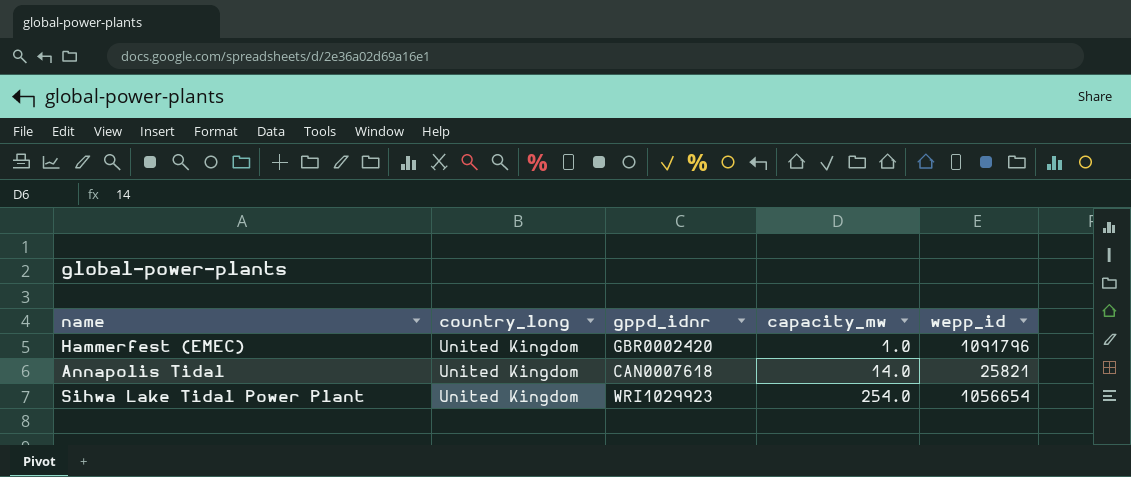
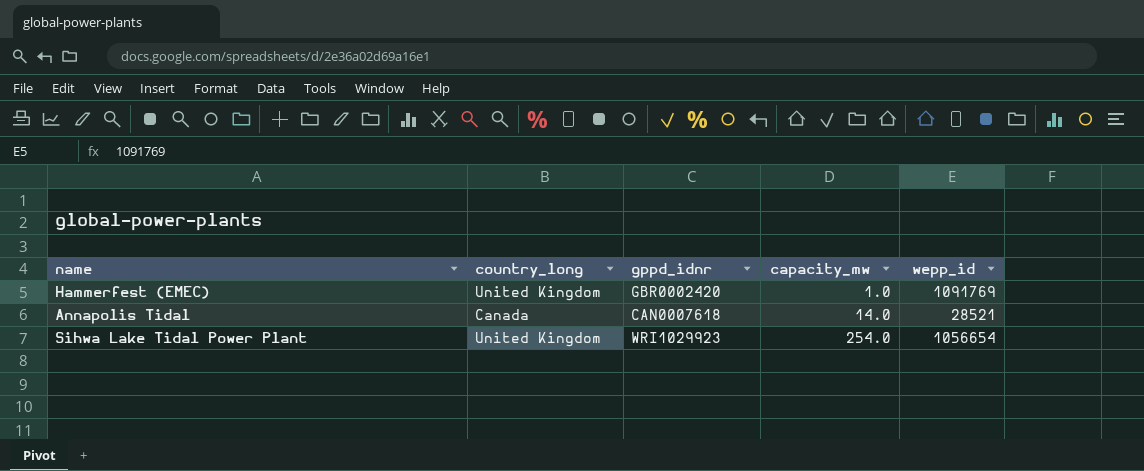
Hammerfest (EMEC) | wepp_id: 1091796 -> 1091769
Annapolis Tidal | country_long: United Kingdom -> Canada
Annapolis Tidal | wepp_id: 25821 -> 28521

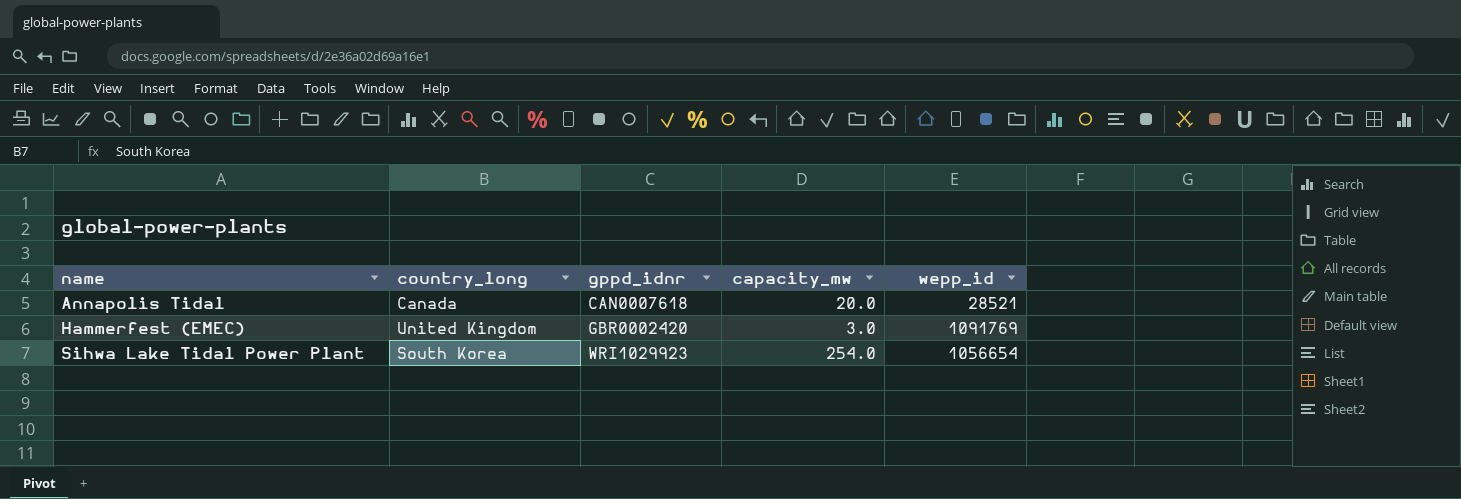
row order: capacity_mw ascending -> name ascending
Annapolis Tidal | capacity_mw: 14.0 -> 20.0
Hammerfest (EMEC) | capacity_mw: 1.0 -> 3.0
Sihwa Lake Tidal Power Plant | country_long: United Kingdom -> South Korea

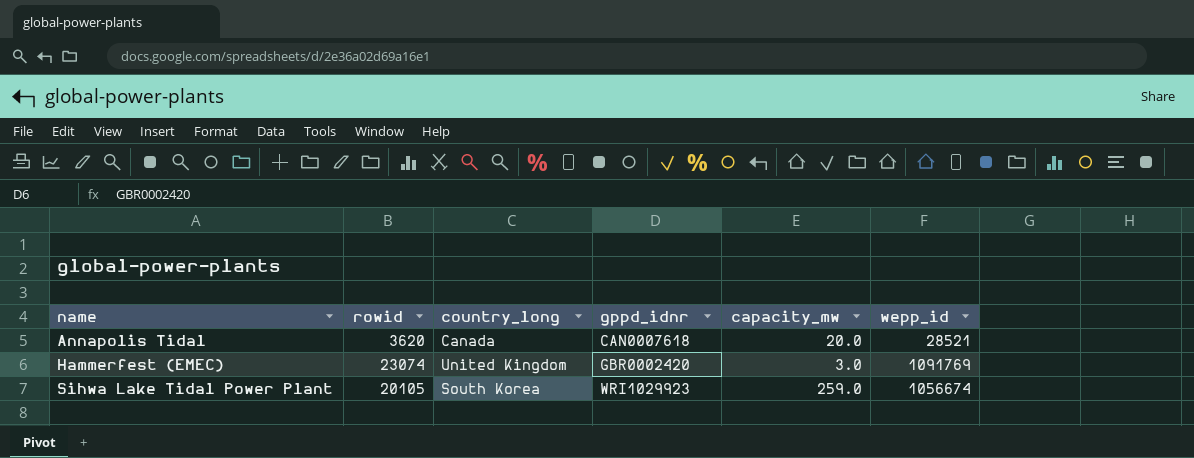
column rowid | position: none -> 2
Sihwa Lake Tidal Power Plant | capacity_mw: 254.0 -> 259.0
Sihwa Lake Tidal Power Plant | wepp_id: 1056654 -> 1056674

